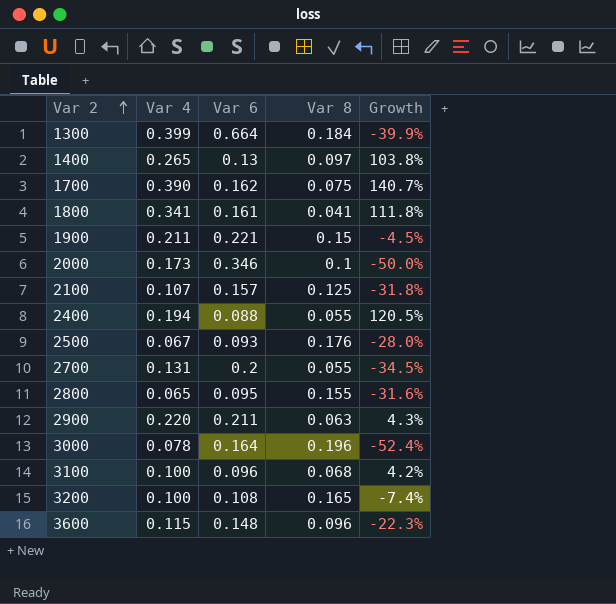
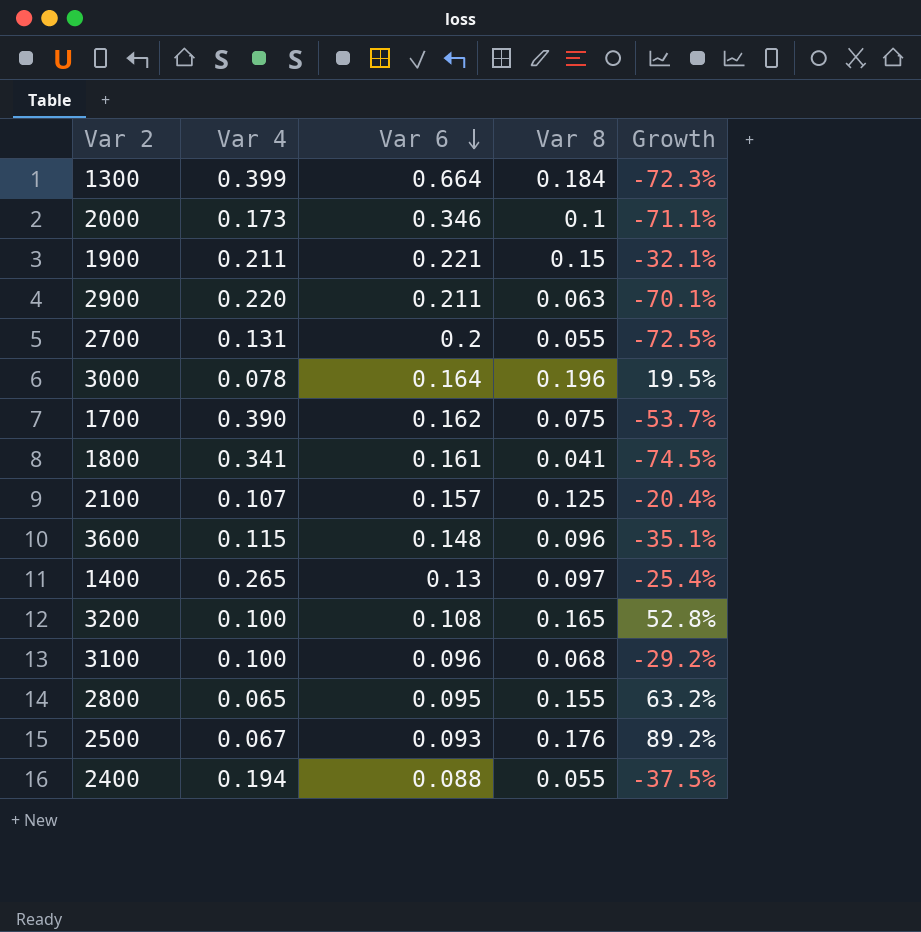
row order: Var 2 ascending -> Var 6 descending
column Growth | formula: ([Var 4] - [Var 6]) / [Var 6] -> ([Var 8] - [Var 6]) / [Var 6]

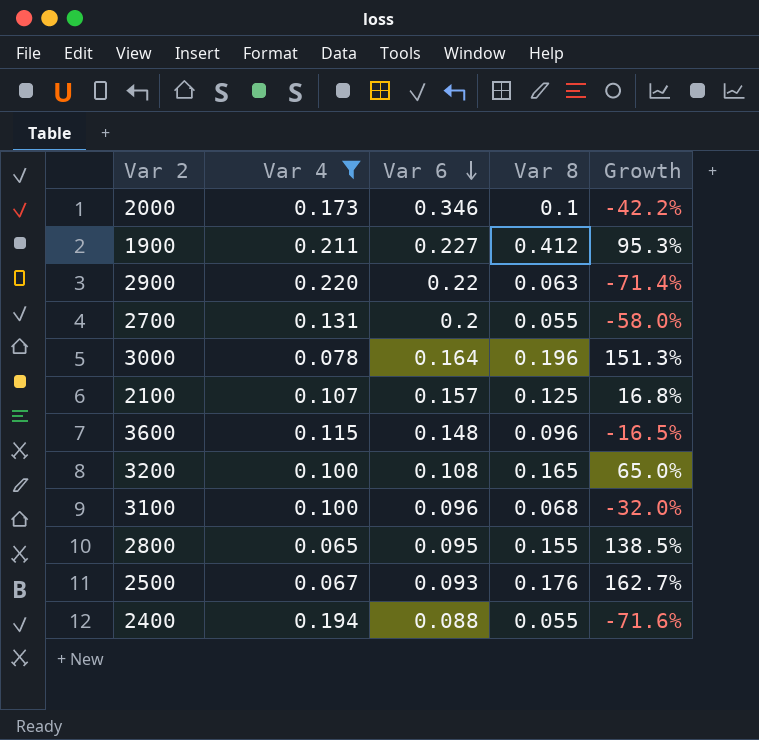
filter: none -> Var 4 <= 0.220
column Growth | formula: ([Var 8] - [Var 6]) / [Var 6] -> ([Var 8] - [Var 4]) / [Var 4]
1900 | Var 6: 0.221 -> 0.227
1900 | Var 8: 0.15 -> 0.412
2900 | Var 6: 0.211 -> 0.22

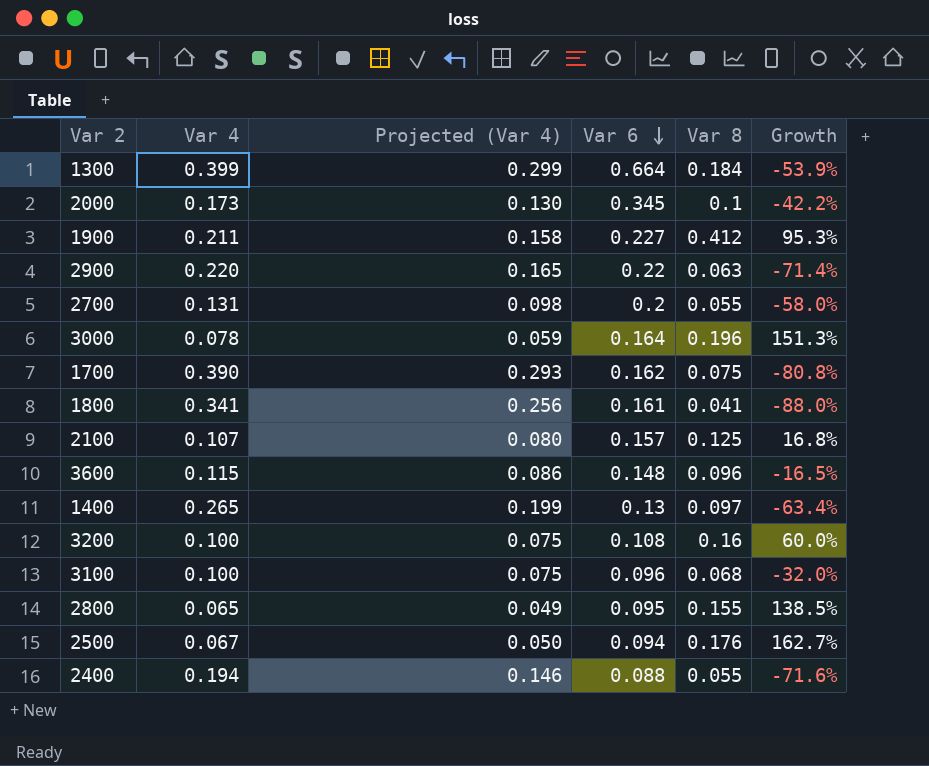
filter: Var 4 <= 0.220 -> none
column Projected (Var 4) | formula: none -> [Var 4] * 0.75
2000 | Var 6: 0.346 -> 0.345
3200 | Var 8: 0.165 -> 0.16
3200 | Growth: 65.0% -> 60.0%
2500 | Var 6: 0.093 -> 0.094

